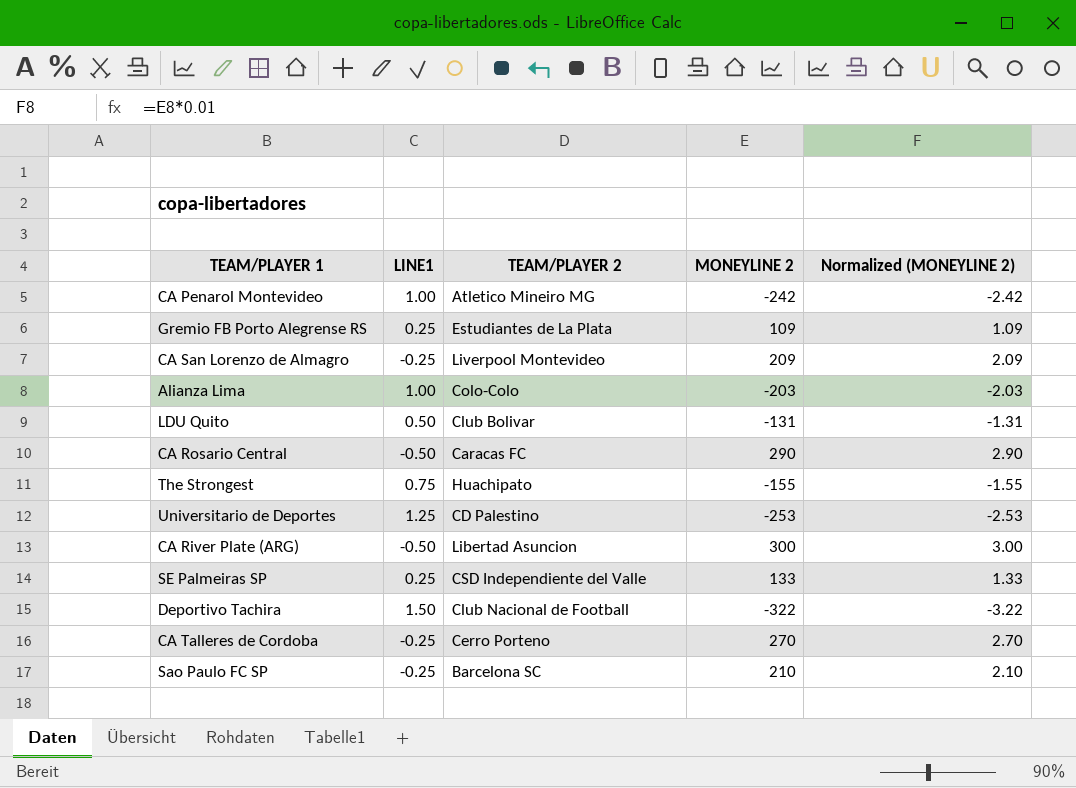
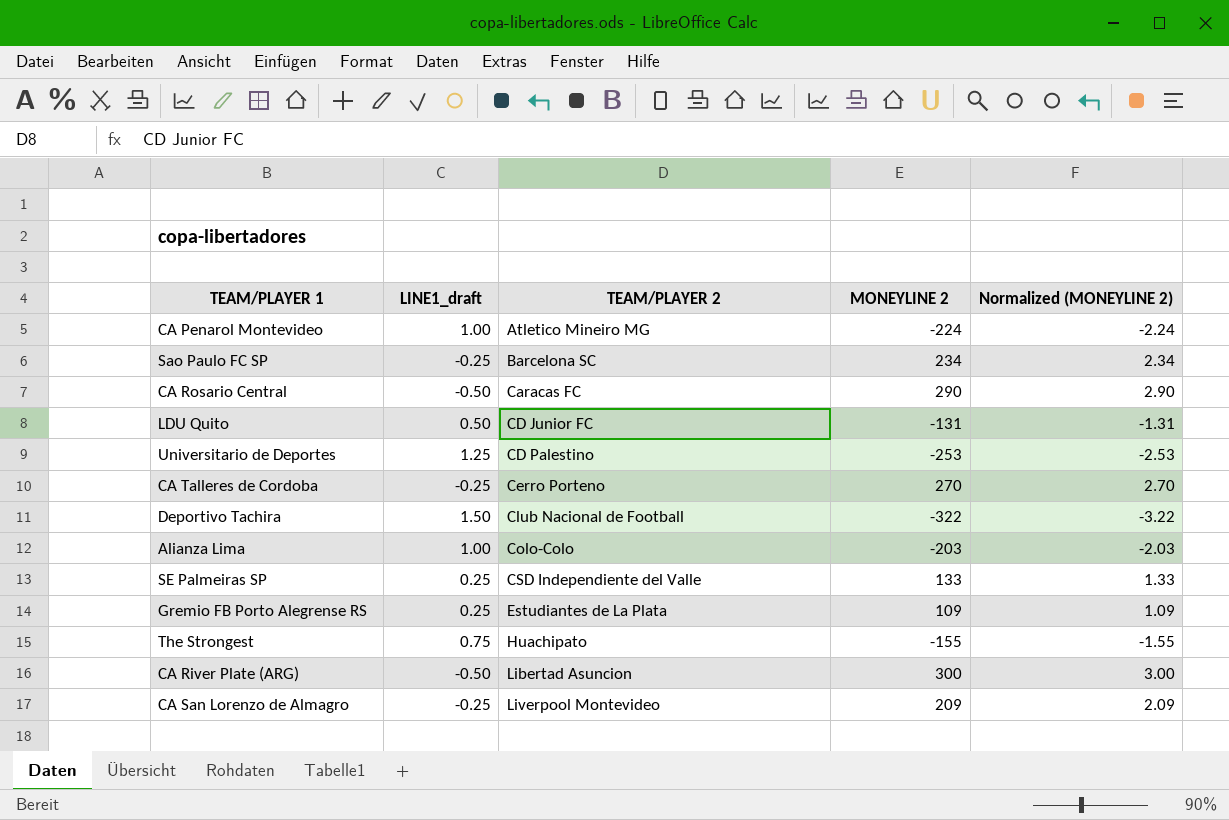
row order: none -> TEAM/PLAYER 2 ascending
column name: LINE1 -> LINE1_draft
CA Penarol Montevideo | MONEYLINE 2: -242 -> -224
CA Penarol Montevideo | Normalized (MONEYLINE 2): -2.42 -> -2.24
Sao Paulo FC SP | MONEYLINE 2: 210 -> 234
Sao Paulo FC SP | Normalized (MONEYLINE 2): 2.10 -> 2.34
LDU Quito | TEAM/PLAYER 2: Club Bolivar -> CD Junior FC

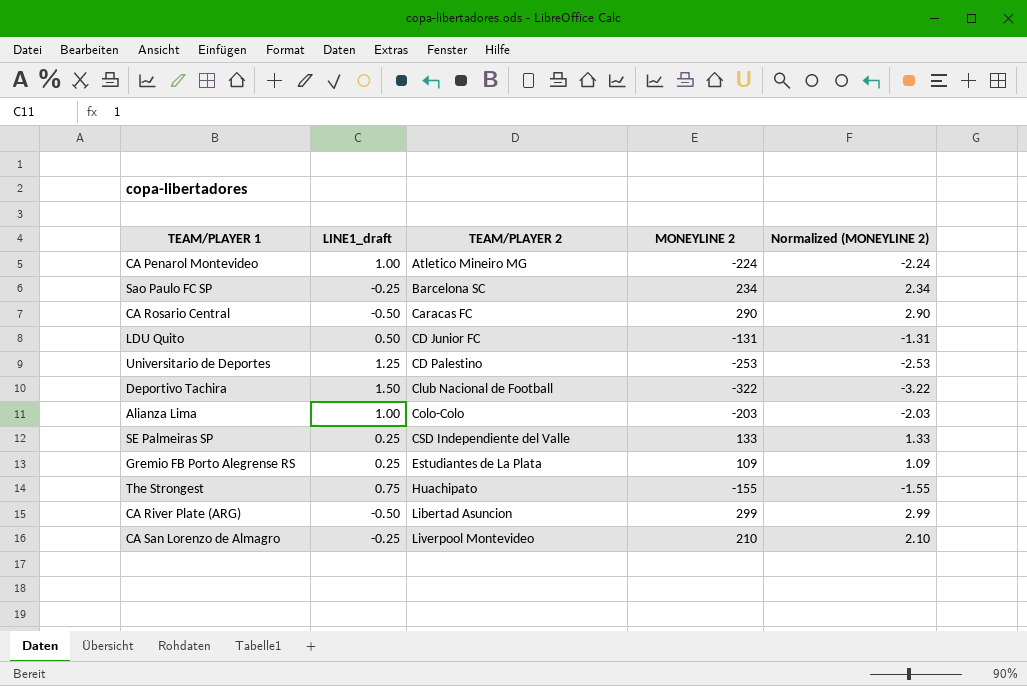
row CA Talleres de Cordoba: -0.25 | Cerro Porteno | 270 | 2.70 -> none
CA River Plate (ARG) | MONEYLINE 2: 300 -> 299
CA River Plate (ARG) | Normalized (MONEYLINE 2): 3.00 -> 2.99
CA San Lorenzo de Almagro | MONEYLINE 2: 209 -> 210
CA San Lorenzo de Almagro | Normalized (MONEYLINE 2): 2.09 -> 2.10

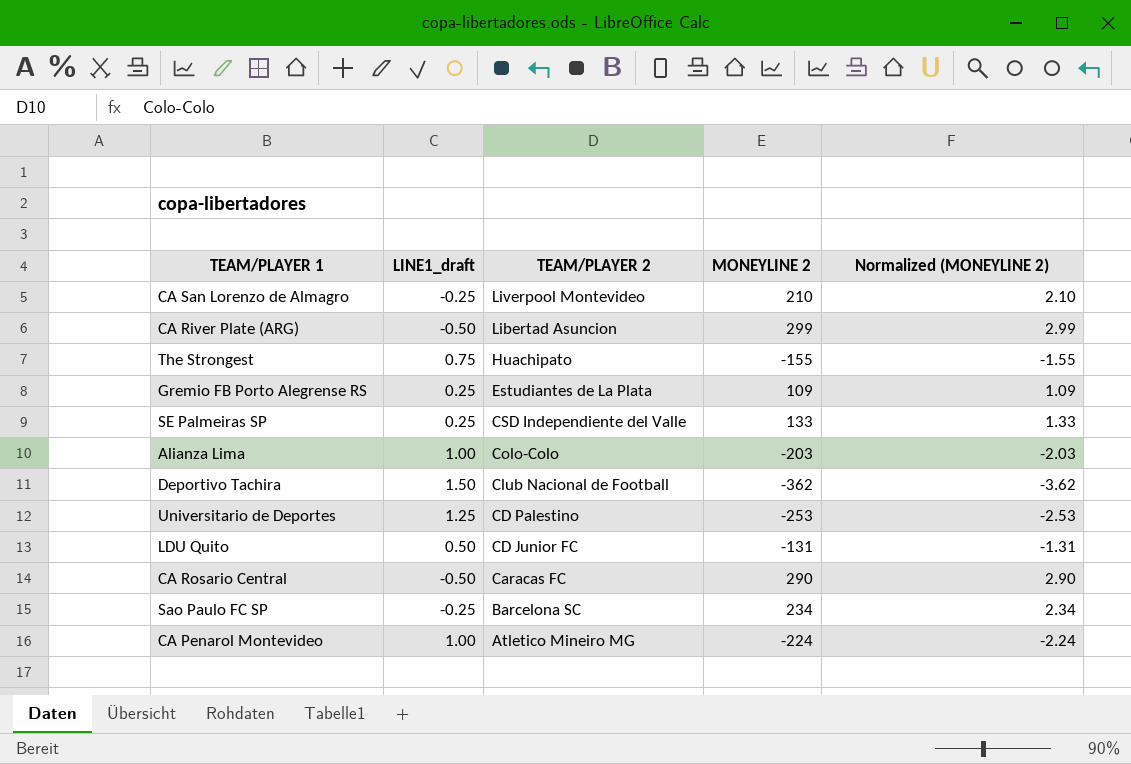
row order: TEAM/PLAYER 2 ascending -> TEAM/PLAYER 2 descending
Deportivo Tachira | MONEYLINE 2: -322 -> -362
Deportivo Tachira | Normalized (MONEYLINE 2): -3.22 -> -3.62

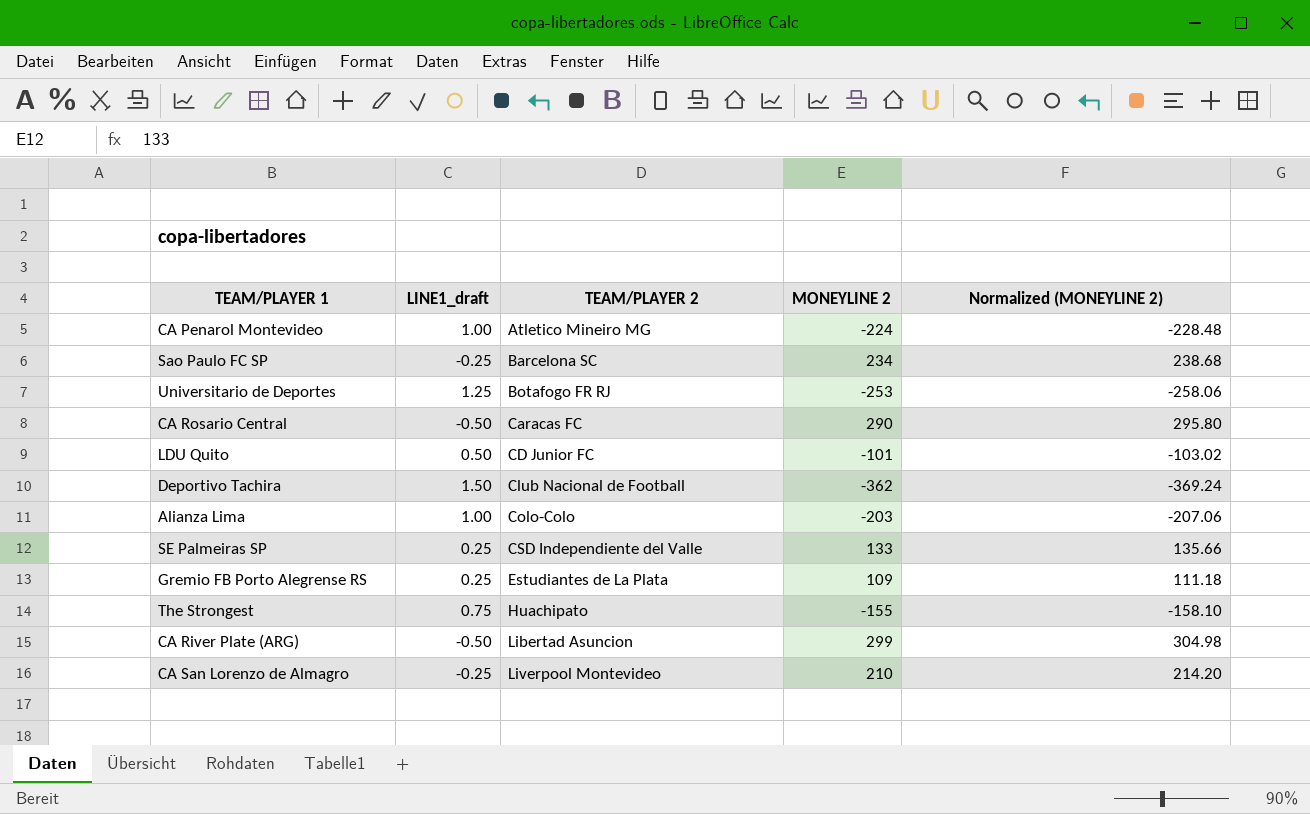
row order: TEAM/PLAYER 2 descending -> TEAM/PLAYER 2 ascending
column Normalized (MONEYLINE 2) | formula: [MONEYLINE 2] * 0.01 -> [MONEYLINE 2] * 1.02
Universitario de Deportes | TEAM/PLAYER 2: CD Palestino -> Botafogo FR RJ
LDU Quito | MONEYLINE 2: -131 -> -101

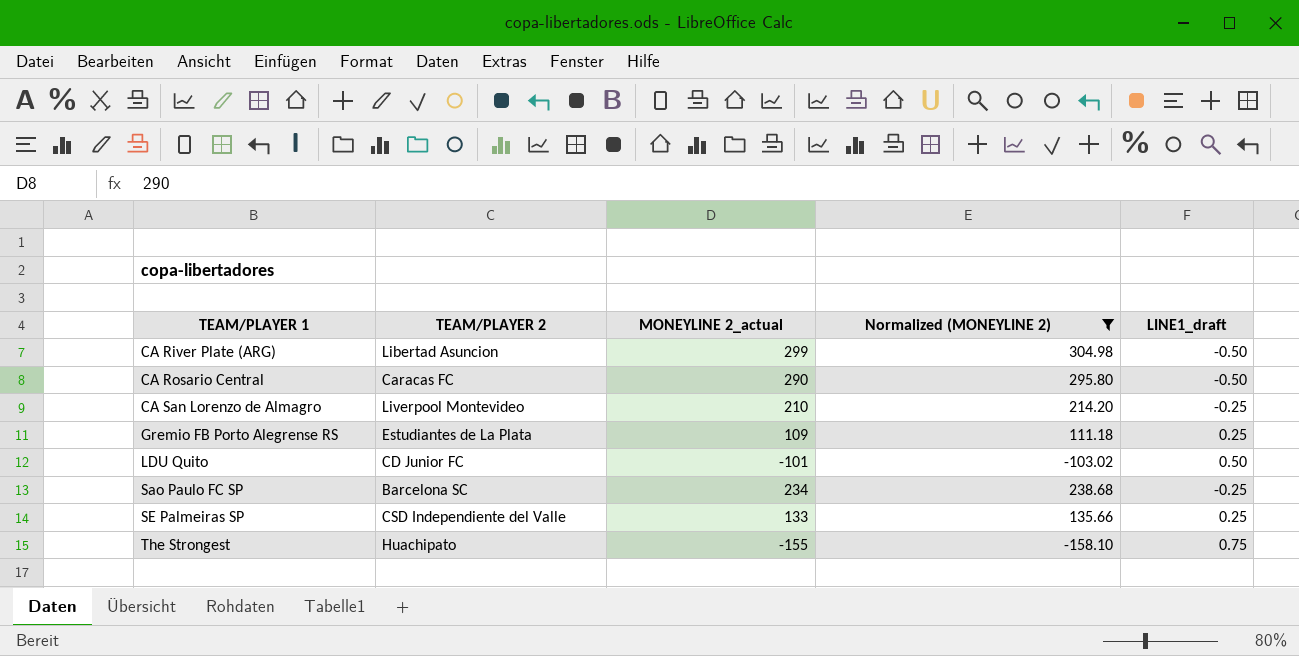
filter: none -> Normalized (MONEYLINE 2) >= -158.10
row order: TEAM/PLAYER 2 ascending -> TEAM/PLAYER 1 ascending
column name: MONEYLINE 2 -> MONEYLINE 2_actual
column LINE1_draft | position: 2 -> 5

